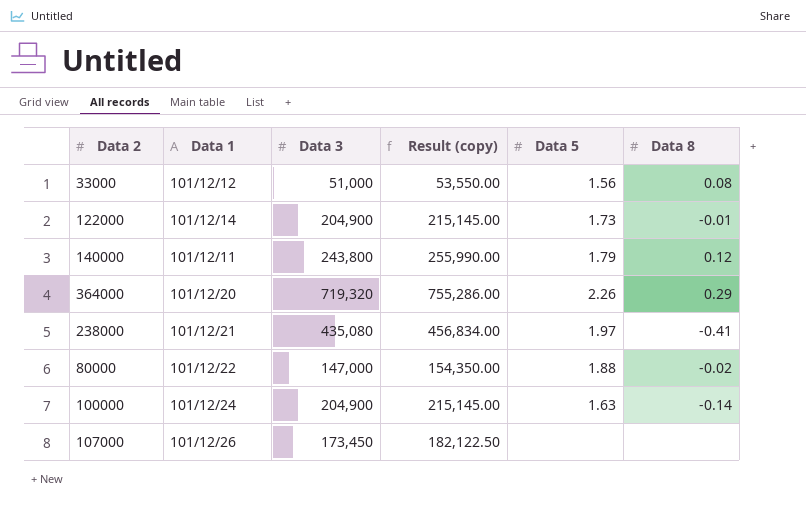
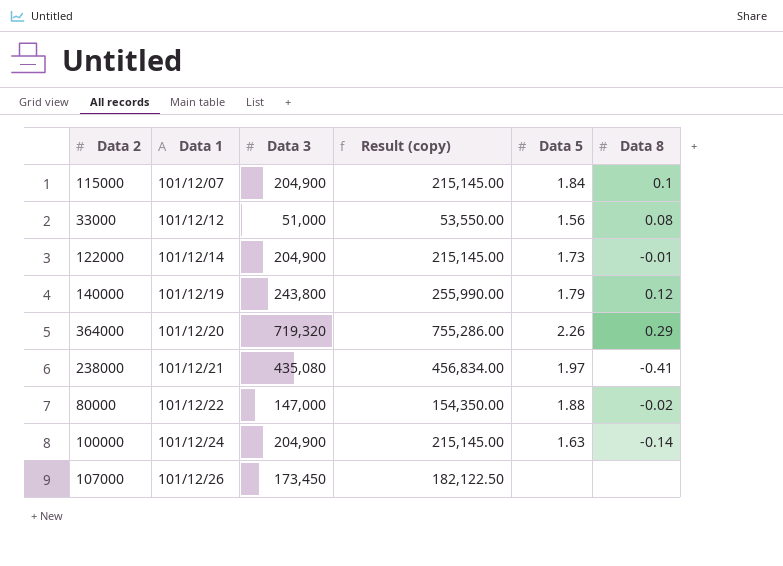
row 115000: none -> 101/12/07 | 204,900 | 215,145.00 | 1.84 | 0.1
140000 | Data 1: 101/12/11 -> 101/12/19

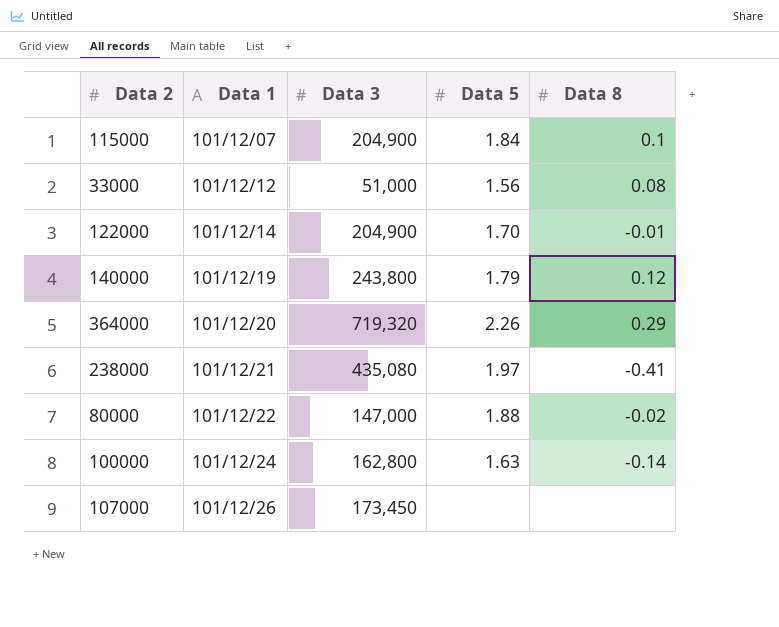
column Result (copy) | formula: [Data 3] * 1.05 -> none
122000 | Data 5: 1.73 -> 1.70
100000 | Data 3: 204,900 -> 162,800

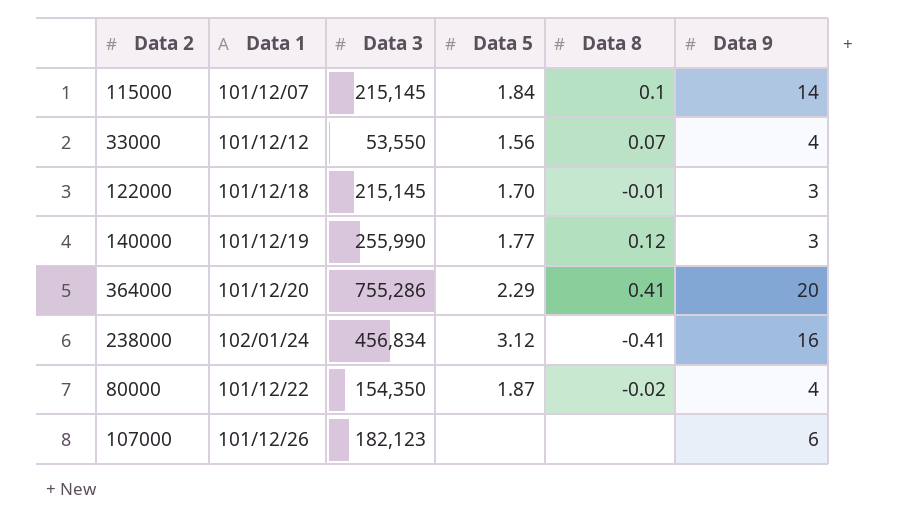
column Data 9 | position: none -> 6
row 100000: 101/12/24 | 162,800 | 1.63 | -0.14 -> none
115000 | Data 3: 204,900 -> 215,145
33000 | Data 3: 51,000 -> 53,550
33000 | Data 8: 0.08 -> 0.07
122000 | Data 1: 101/12/14 -> 101/12/18
122000 | Data 3: 204,900 -> 215,145
140000 | Data 3: 243,800 -> 255,990
140000 | Data 5: 1.79 -> 1.77
364000 | Data 3: 719,320 -> 755,286
364000 | Data 5: 2.26 -> 2.29
364000 | Data 8: 0.29 -> 0.41
238000 | Data 1: 101/12/21 -> 102/01/24
238000 | Data 3: 435,080 -> 456,834
238000 | Data 5: 1.97 -> 3.12
80000 | Data 3: 147,000 -> 154,350
80000 | Data 5: 1.88 -> 1.87
107000 | Data 3: 173,450 -> 182,123

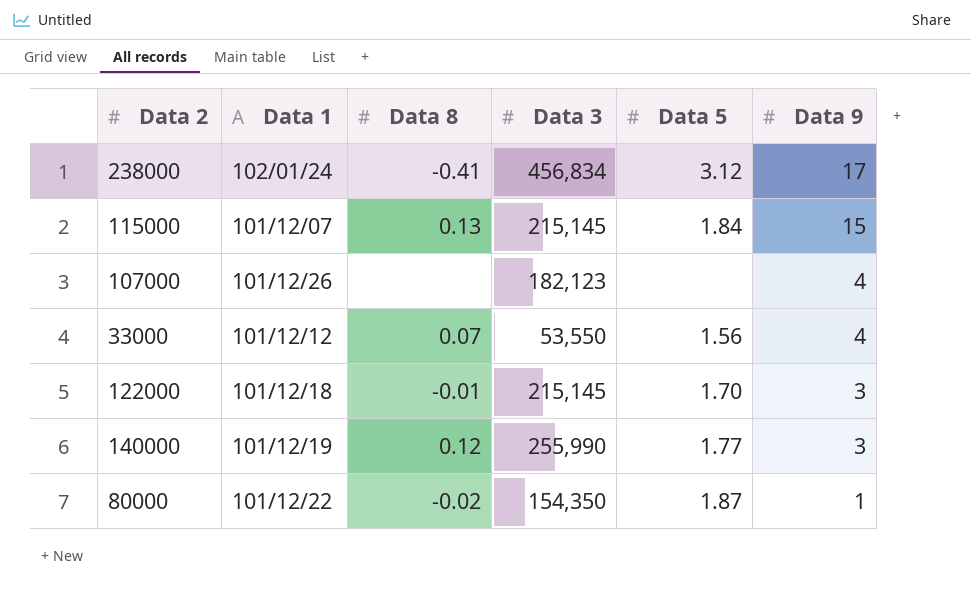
row order: none -> Data 9 descending
column Data 8 | position: 5 -> 3
row 364000: 101/12/20 | 755,286 | 2.29 | 0.41 | 20 -> none
238000 | Data 9: 16 -> 17
115000 | Data 8: 0.1 -> 0.13
115000 | Data 9: 14 -> 15
107000 | Data 9: 6 -> 4
80000 | Data 9: 4 -> 1

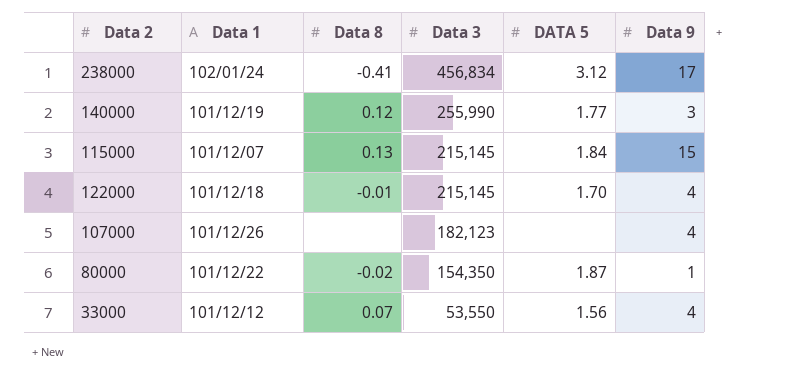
row order: Data 9 descending -> Data 3 descending
column name: Data 5 -> DATA 5
122000 | Data 9: 3 -> 4

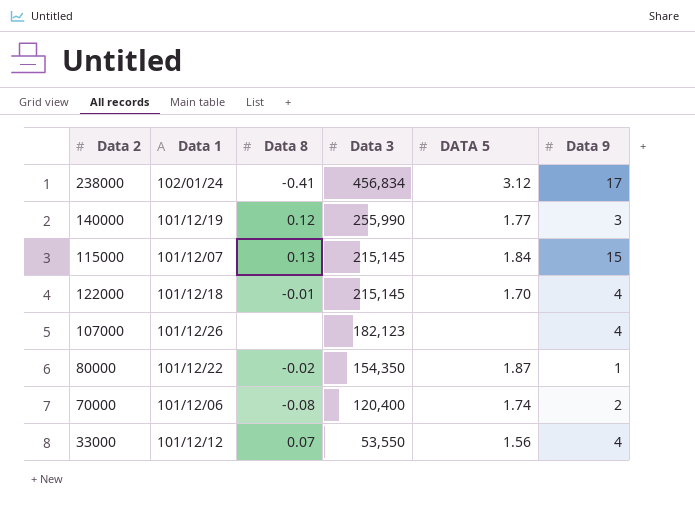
row 70000: none -> 101/12/06 | -0.08 | 120,400 | 1.74 | 2

